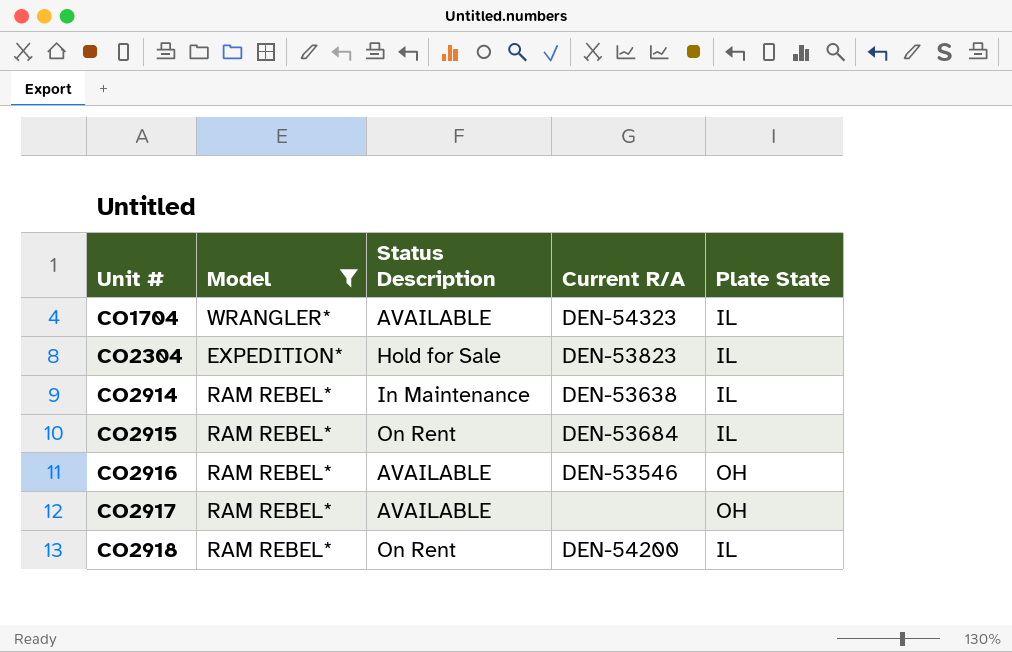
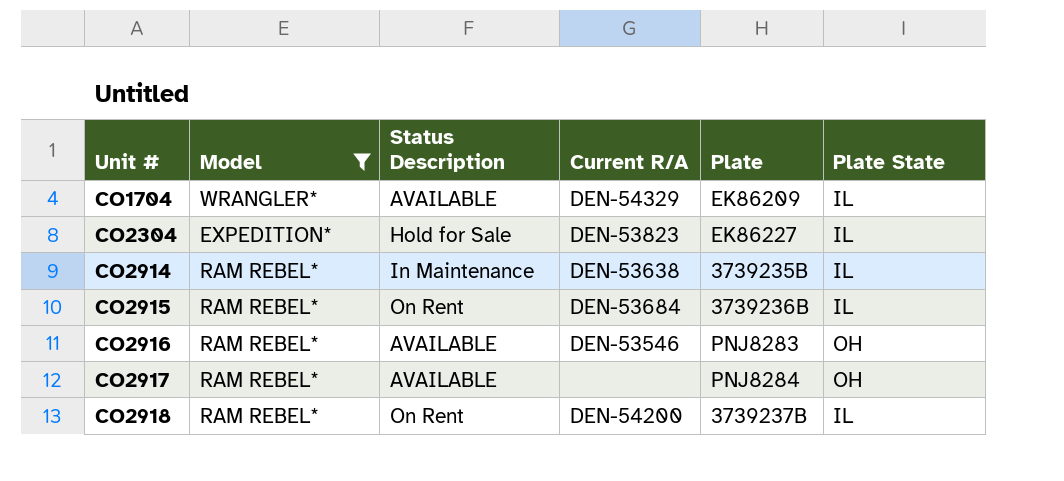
column Plate | position: none -> 5
CO1704 | Current R/A: DEN-54323 -> DEN-54329

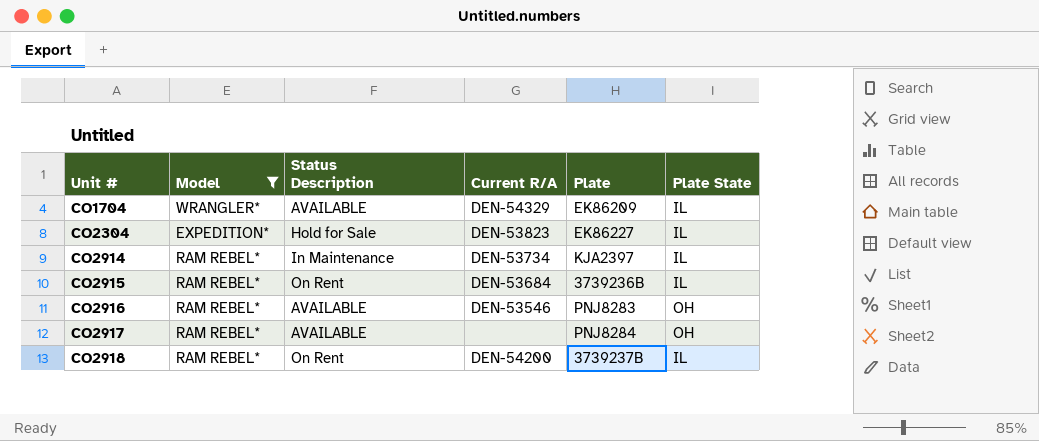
CO2914 | Current R/A: DEN-53638 -> DEN-53734
CO2914 | Plate: 3739235B -> KJA2397

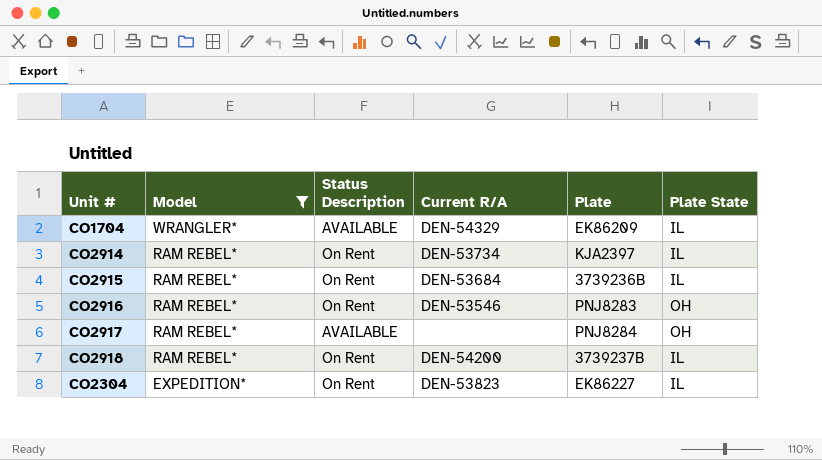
row order: Unit # ascending -> Model descending
CO2914 | Status Description: In Maintenance -> On Rent
CO2916 | Status Description: AVAILABLE -> On Rent
CO2304 | Status Description: Hold for Sale -> On Rent

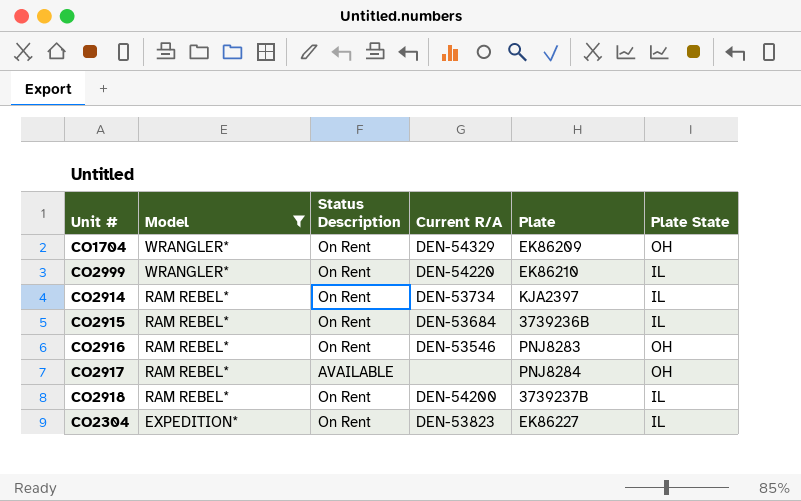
CO1704 | Status Description: AVAILABLE -> On Rent
CO1704 | Plate State: IL -> OH
row CO2999: none -> WRANGLER* | On Rent | DEN-54220 | EK86210 | IL

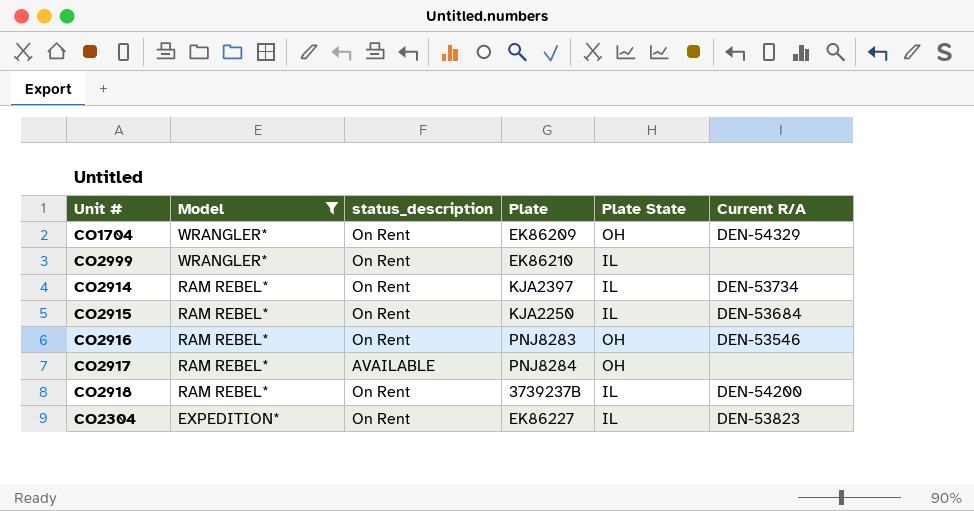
column name: Status Description -> status_description
column Current R/A | position: 4 -> 6
CO2999 | Current R/A: DEN-54220 -> none
CO2915 | Plate: 3739236B -> KJA2250

